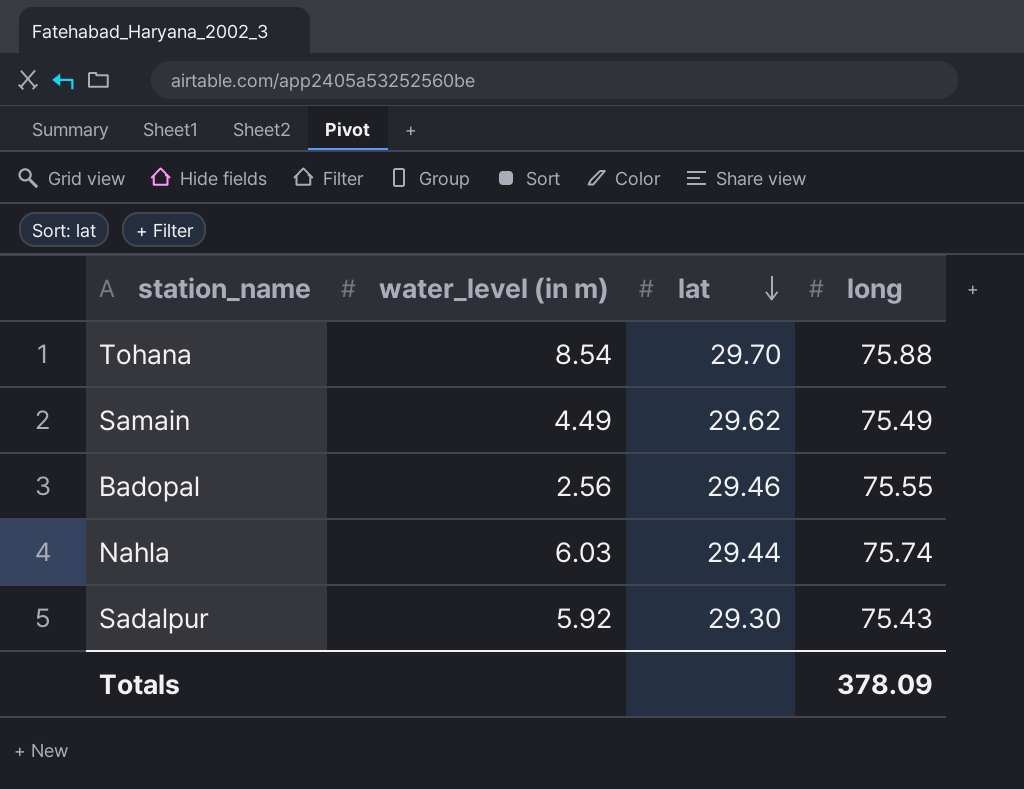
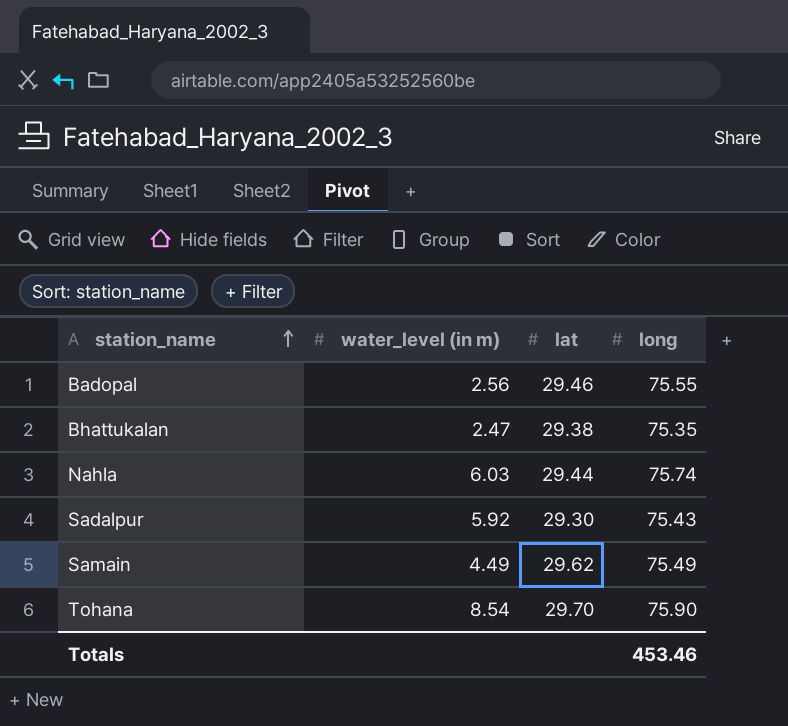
row order: lat descending -> station_name ascending
row Bhattukalan: none -> 2.47 | 29.38 | 75.35
Tohana | long: 75.88 -> 75.90
Totals | long: 378.09 -> 453.46

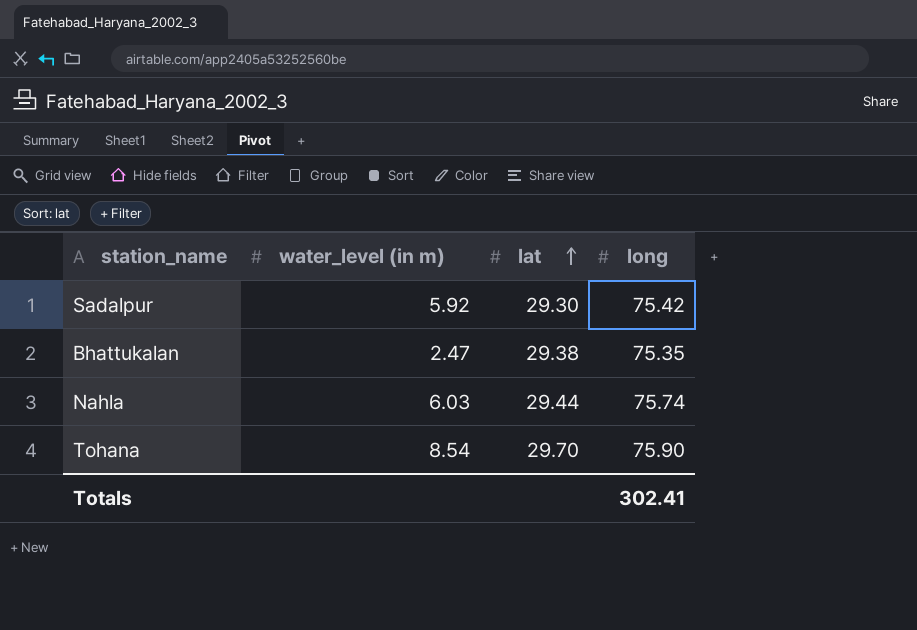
row order: station_name ascending -> lat ascending
row Badopal: 2.56 | 29.46 | 75.55 -> none
row Samain: 4.49 | 29.62 | 75.49 -> none
Sadalpur | long: 75.43 -> 75.42
Totals | long: 453.46 -> 302.41

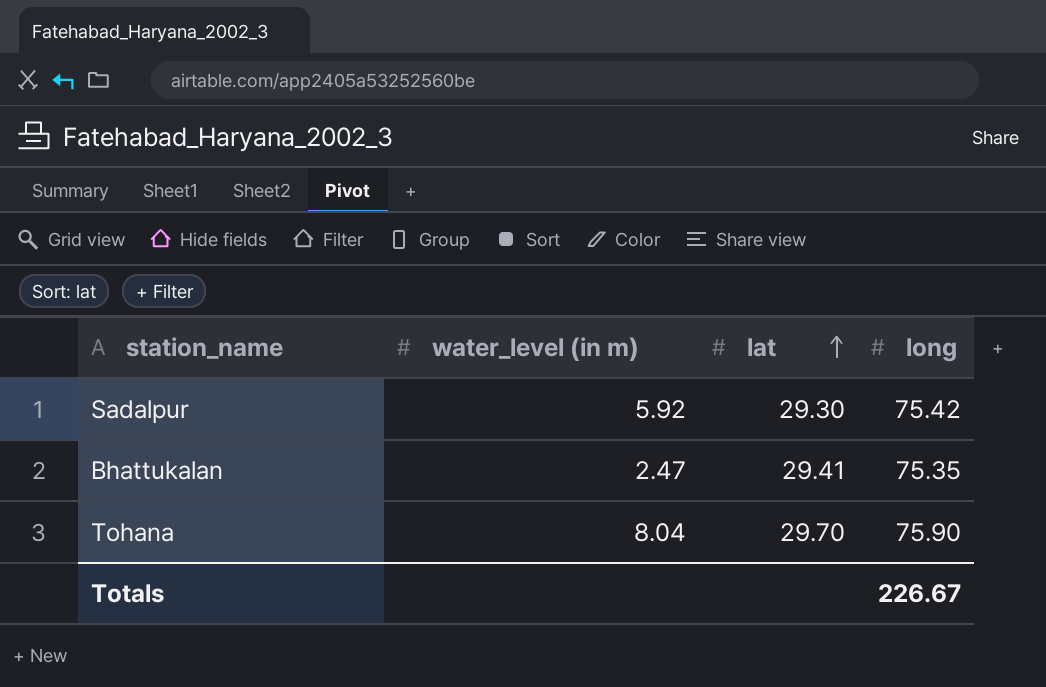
row Nahla: 6.03 | 29.44 | 75.74 -> none
Bhattukalan | lat: 29.38 -> 29.41
Tohana | water_level (in m): 8.54 -> 8.04
Totals | long: 302.41 -> 226.67

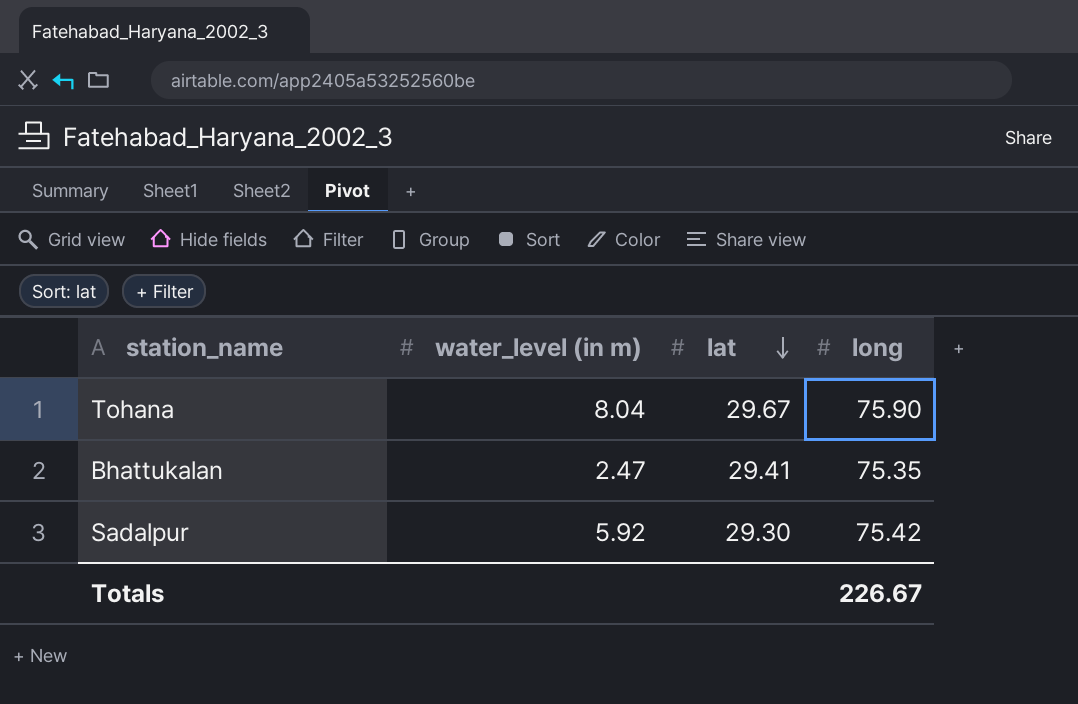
row order: lat ascending -> lat descending
Tohana | lat: 29.70 -> 29.67

